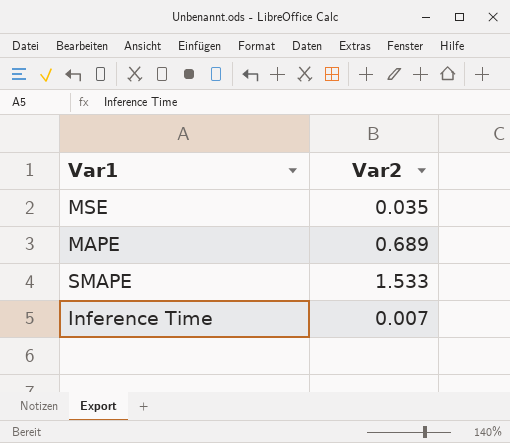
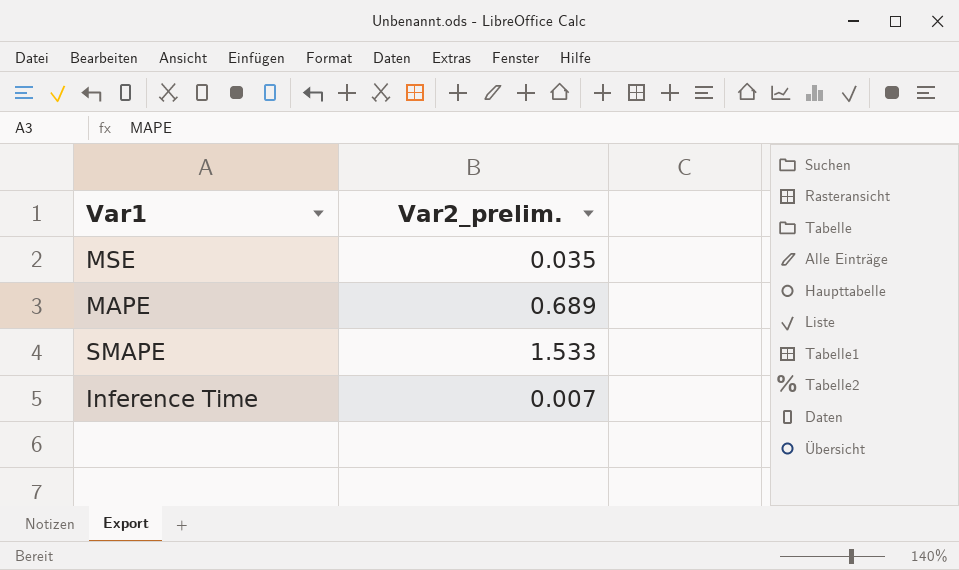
column name: Var2 -> Var2_prelim.

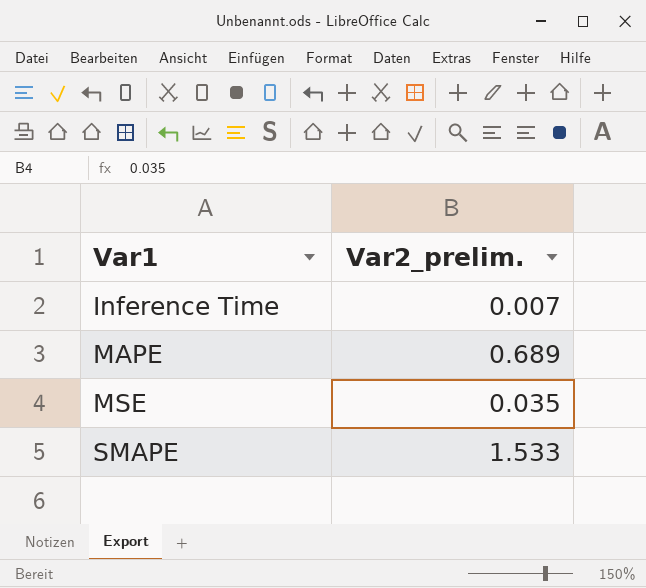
row order: none -> Var1 ascending

